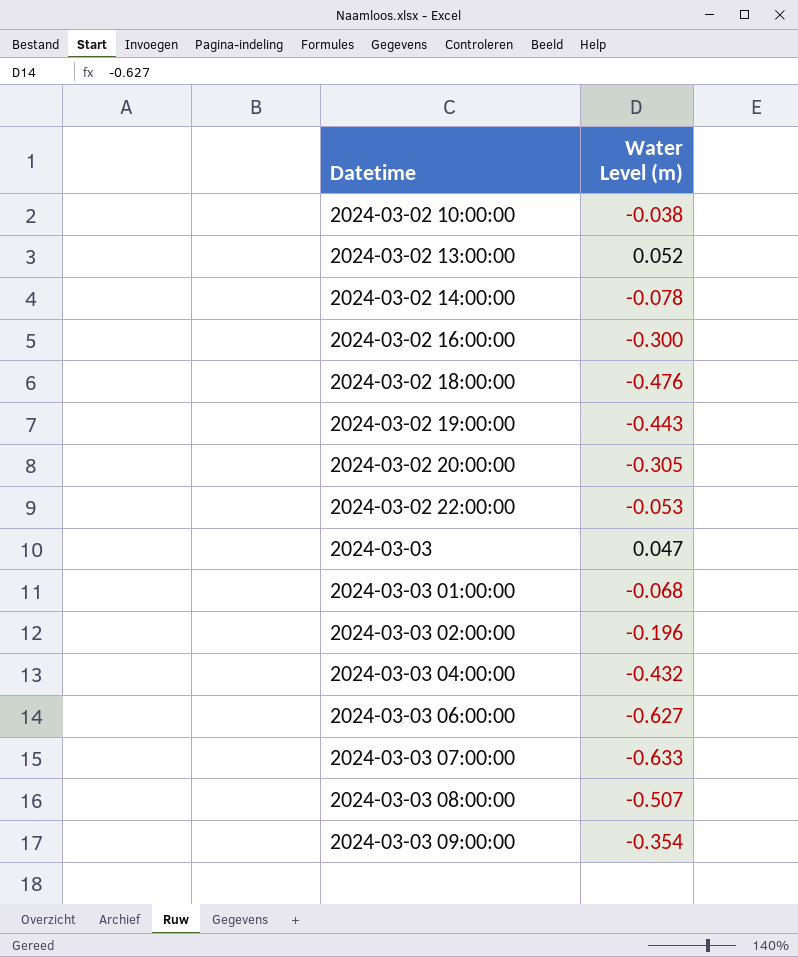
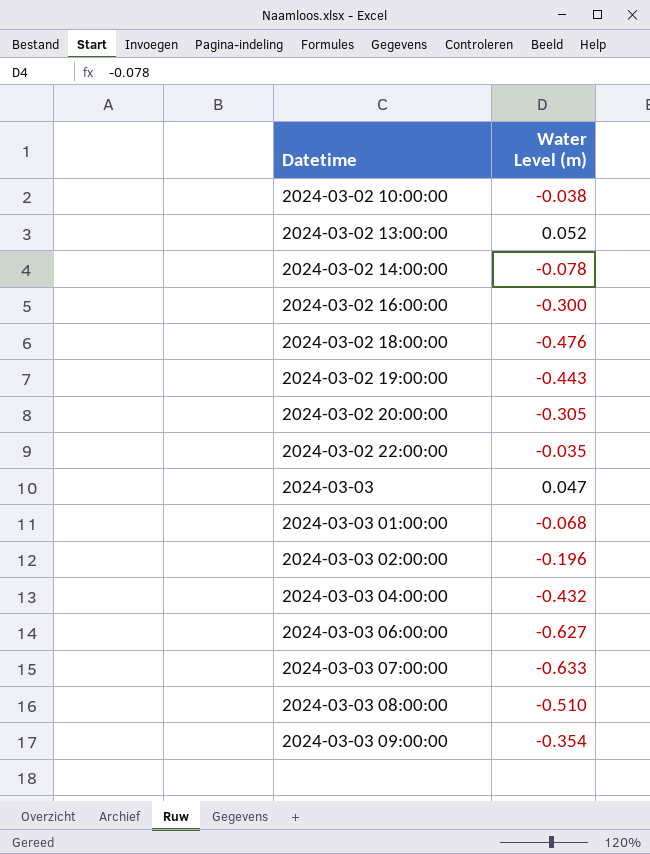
2024-03-02 22:00:00 | Water Level (m): -0.053 -> -0.035
2024-03-03 08:00:00 | Water Level (m): -0.507 -> -0.510

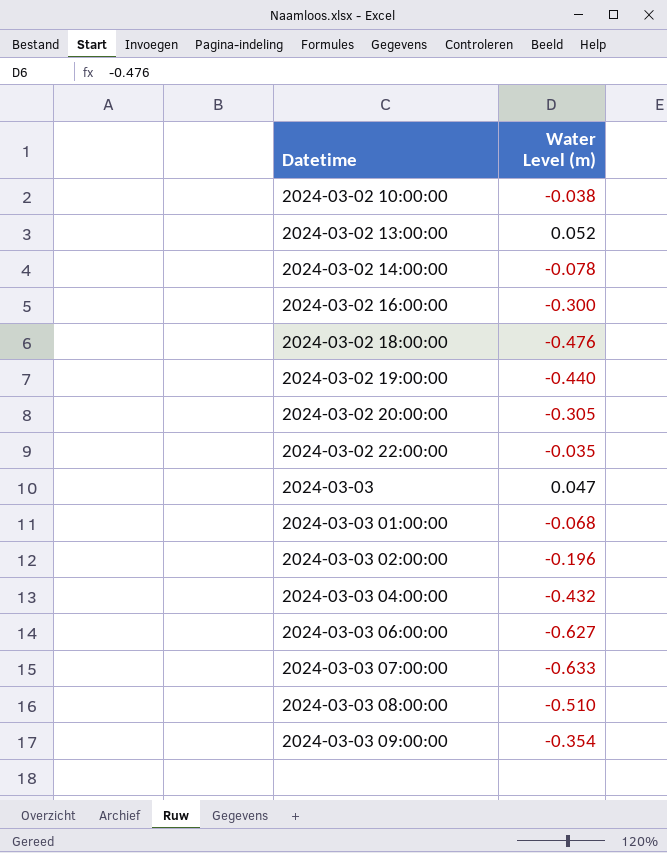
2024-03-02 19:00:00 | Water Level (m): -0.443 -> -0.440

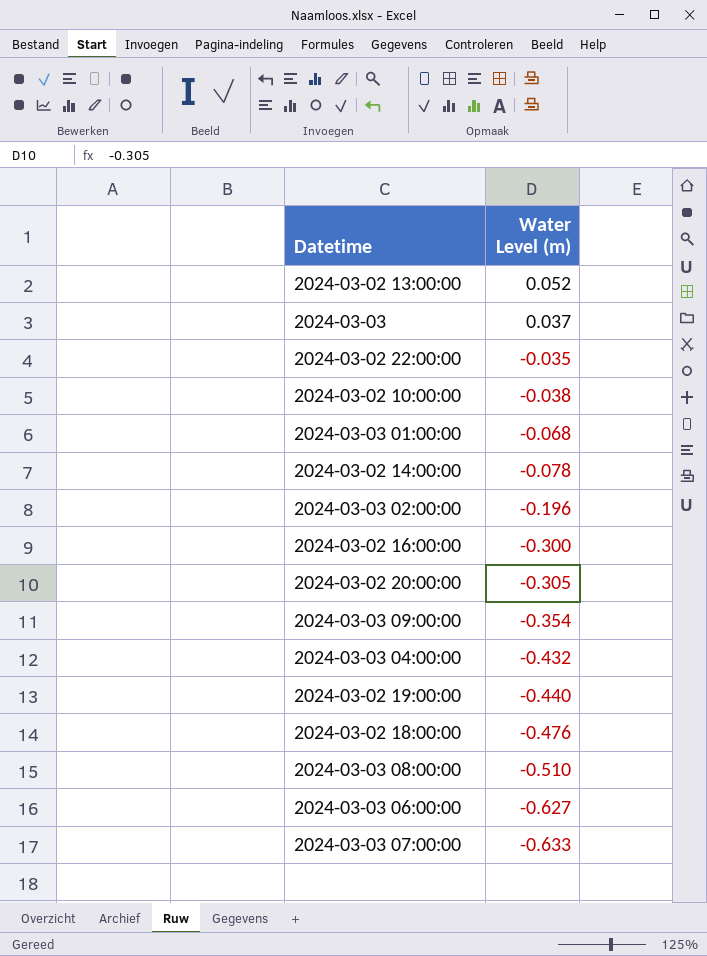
row order: Datetime ascending -> Water Level (m) descending
2024-03-03 | Water Level (m): 0.047 -> 0.037

